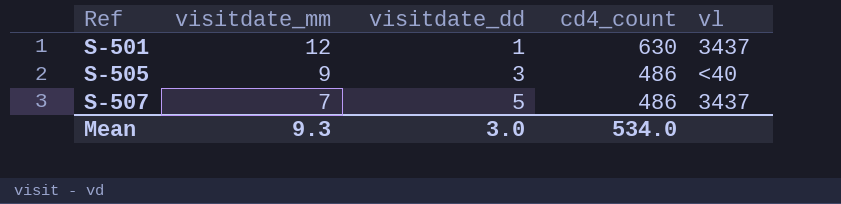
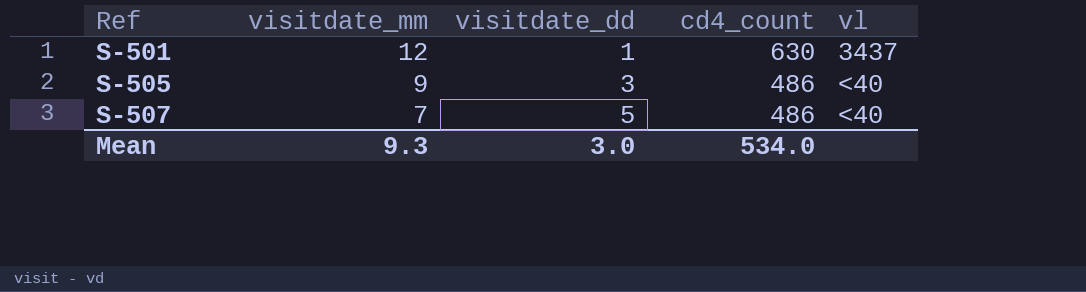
S-507 | vl: 3437 -> <40

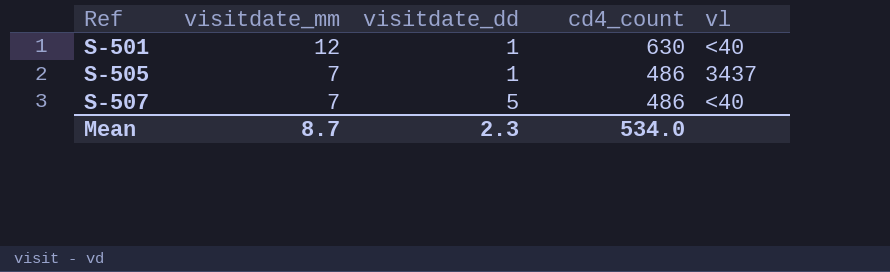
S-501 | vl: 3437 -> <40
S-505 | visitdate_mm: 9 -> 7
S-505 | visitdate_dd: 3 -> 1
S-505 | vl: <40 -> 3437
Mean | visitdate_mm: 9.3 -> 8.7
Mean | visitdate_dd: 3.0 -> 2.3

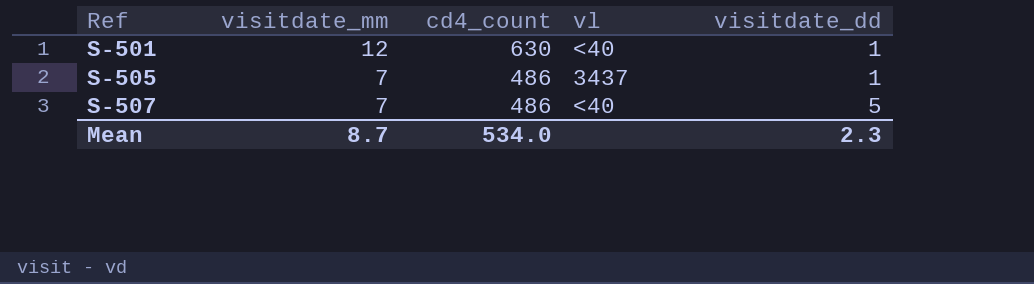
column visitdate_dd | position: 3 -> 5

